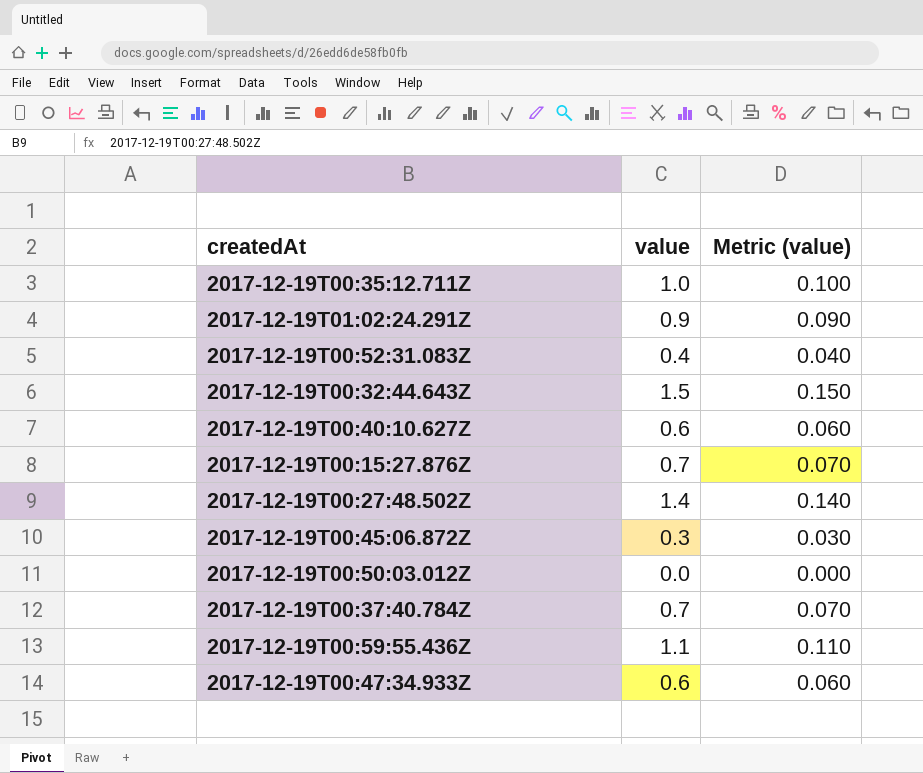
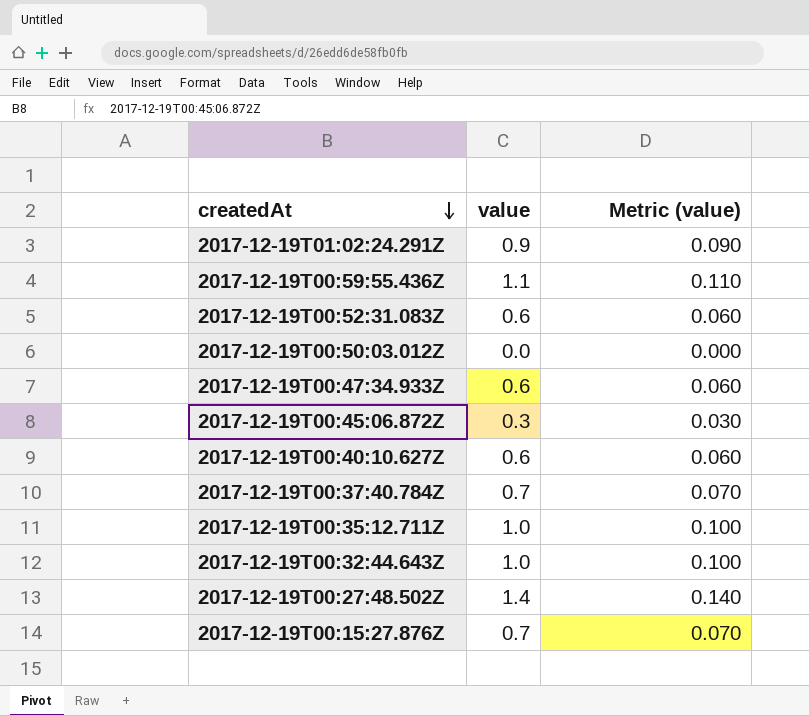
row order: none -> createdAt descending
2017-12-19T00:52:31.083Z | value: 0.4 -> 0.6
2017-12-19T00:52:31.083Z | Metric (value): 0.040 -> 0.060
2017-12-19T00:32:44.643Z | value: 1.5 -> 1.0
2017-12-19T00:32:44.643Z | Metric (value): 0.150 -> 0.100

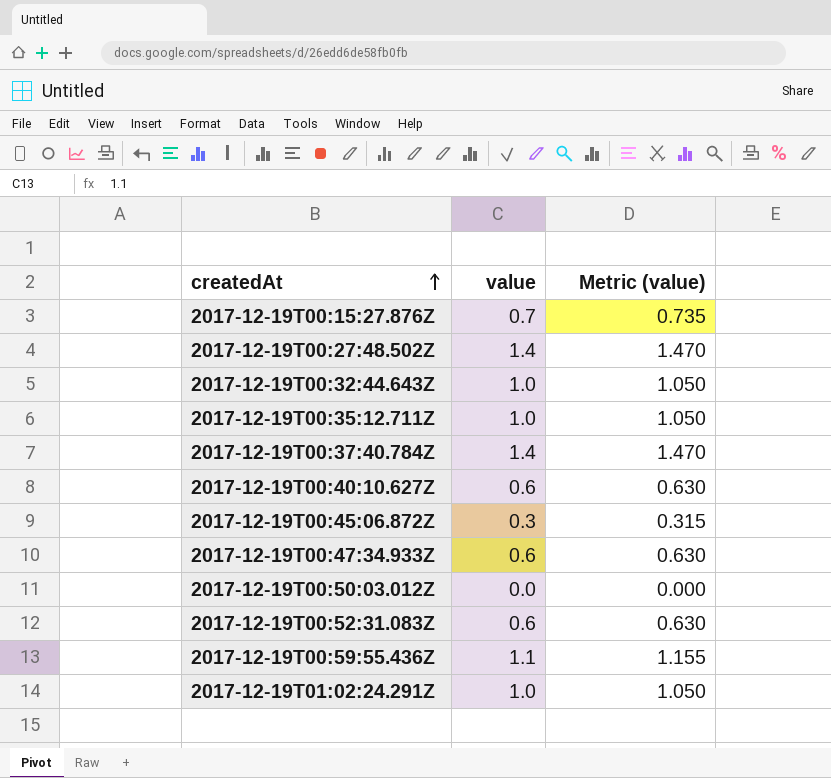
row order: createdAt descending -> createdAt ascending
column Metric (value) | formula: [value] * 0.1 -> [value] * 1.05
2017-12-19T00:37:40.784Z | value: 0.7 -> 1.4
2017-12-19T01:02:24.291Z | value: 0.9 -> 1.0

